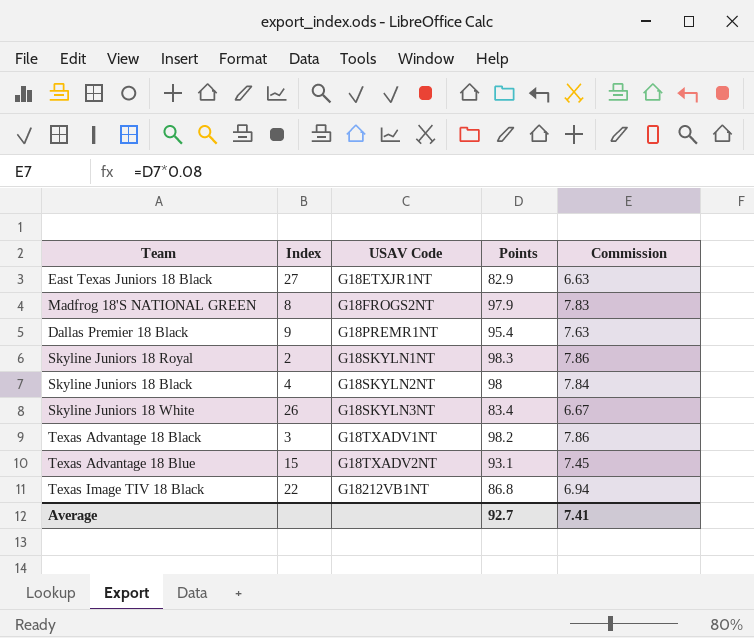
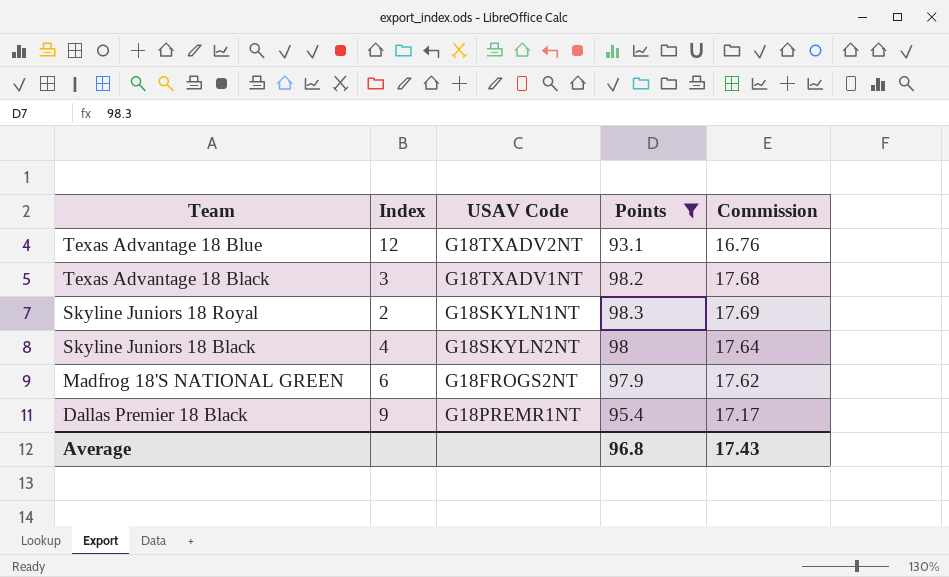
filter: none -> Points >= 93.1
row order: USAV Code ascending -> Team descending
column Commission | formula: [Points] * 0.08 -> [Points] * 0.18
Texas Advantage 18 Blue | Index: 15 -> 12
Madfrog 18'S NATIONAL GREEN | Index: 8 -> 6
Average | Points: 92.7 -> 96.8
Average | Commission: 7.41 -> 17.43

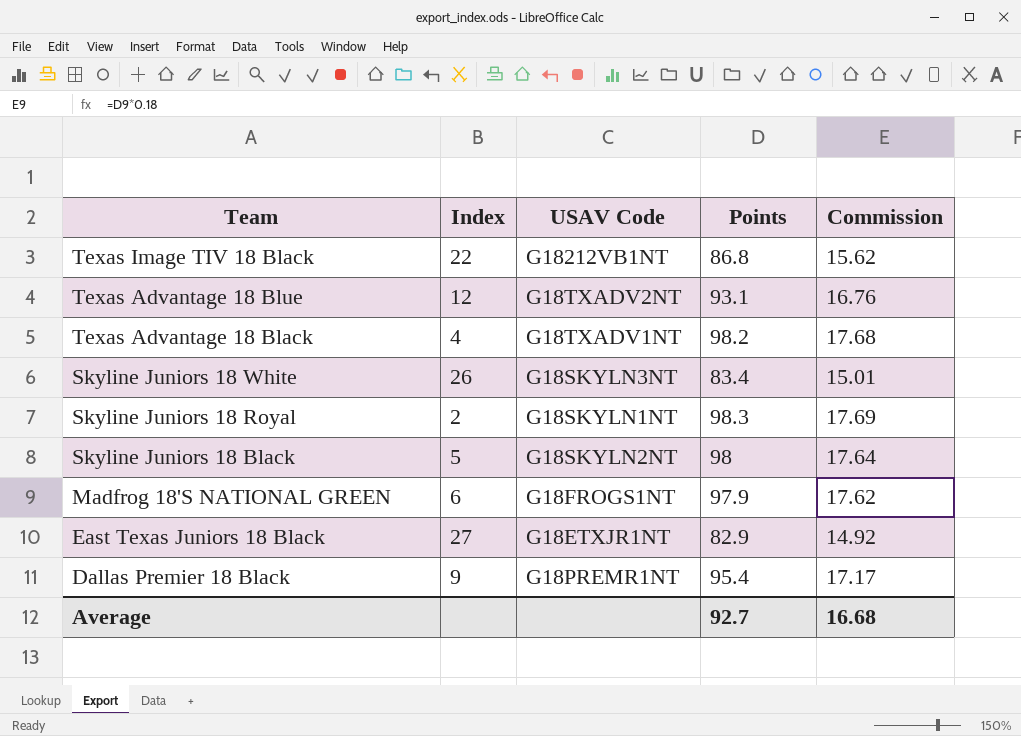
filter: Points >= 93.1 -> none
Texas Advantage 18 Black | Index: 3 -> 4
Skyline Juniors 18 Black | Index: 4 -> 5
Madfrog 18'S NATIONAL GREEN | USAV Code: G18FROGS2NT -> G18FROGS1NT
Average | Points: 96.8 -> 92.7
Average | Commission: 17.43 -> 16.68

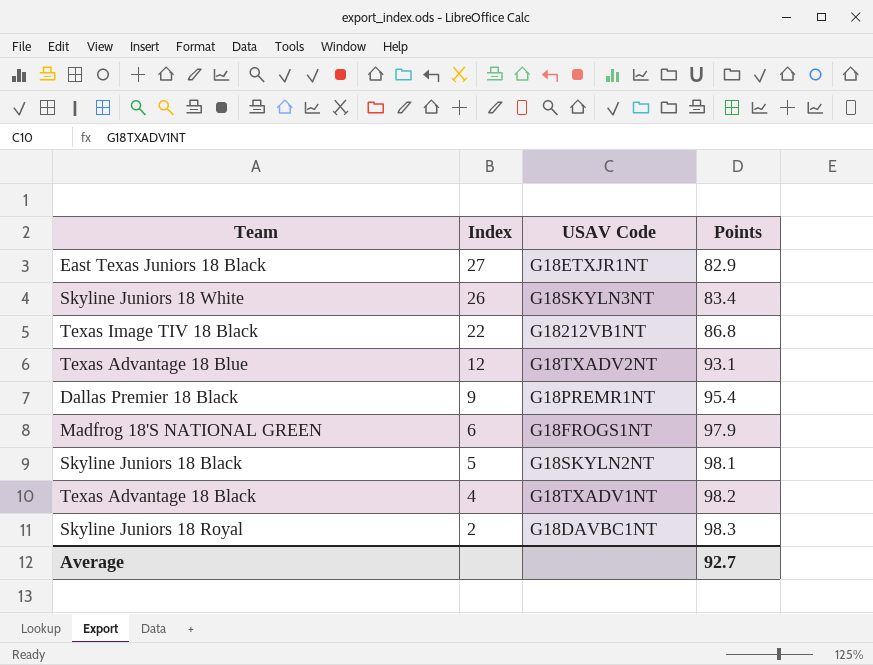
row order: Team descending -> Index descending
column Commission | formula: [Points] * 0.18 -> none
Skyline Juniors 18 Black | Points: 98 -> 98.1
Skyline Juniors 18 Royal | USAV Code: G18SKYLN1NT -> G18DAVBC1NT

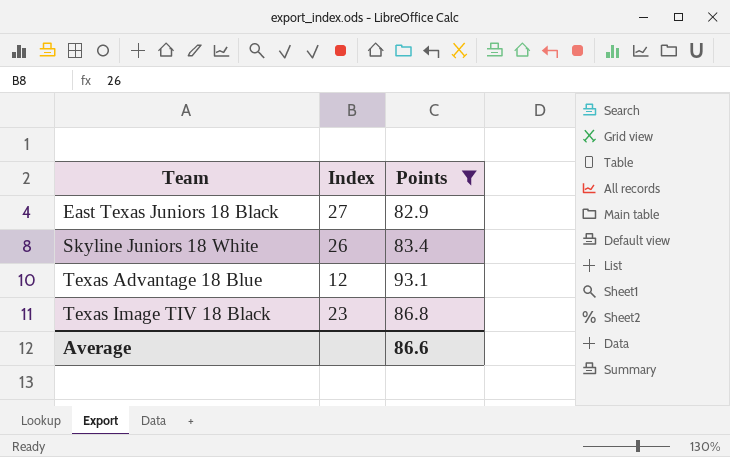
filter: none -> Points <= 93.1
row order: Index descending -> Team ascending
column USAV Code | position: 3 -> none
Texas Image TIV 18 Black | Index: 22 -> 23
Average | Points: 92.7 -> 86.6

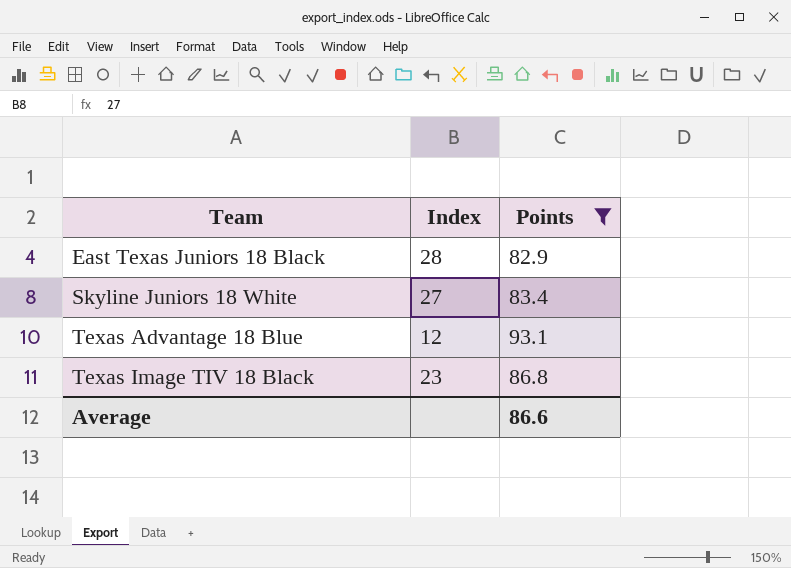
East Texas Juniors 18 Black | Index: 27 -> 28
Skyline Juniors 18 White | Index: 26 -> 27

